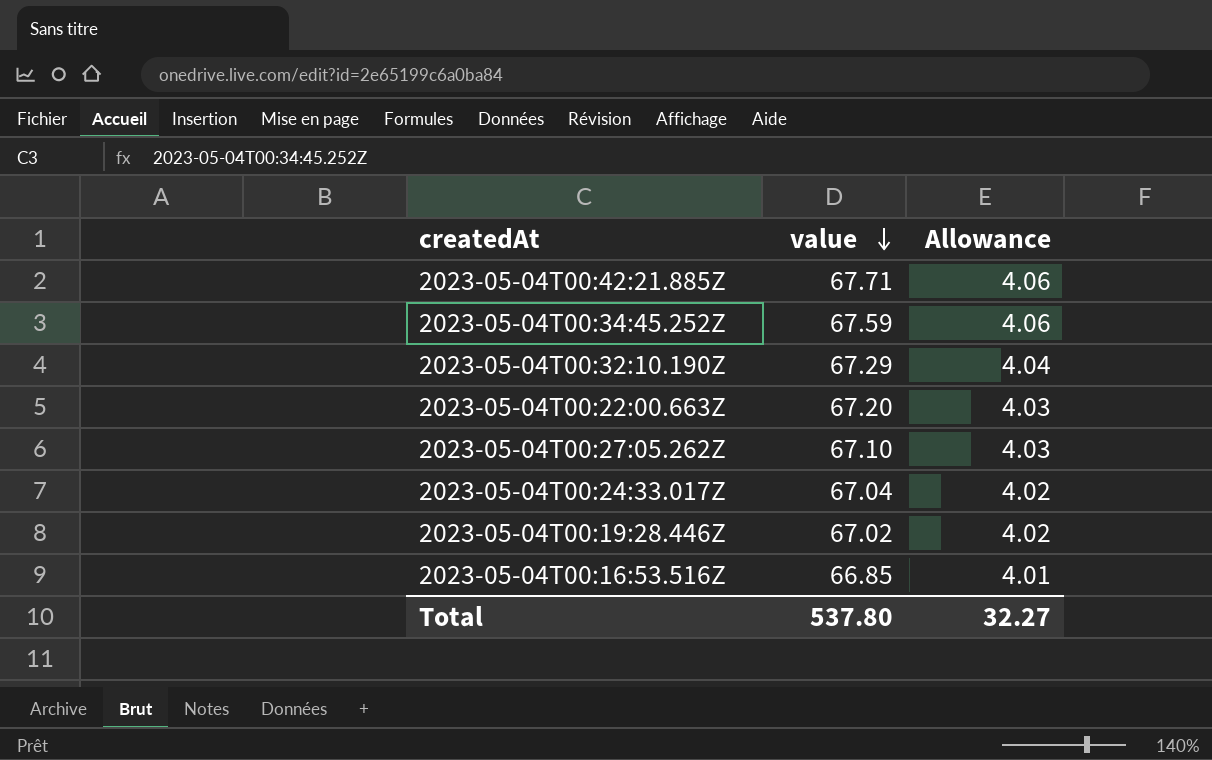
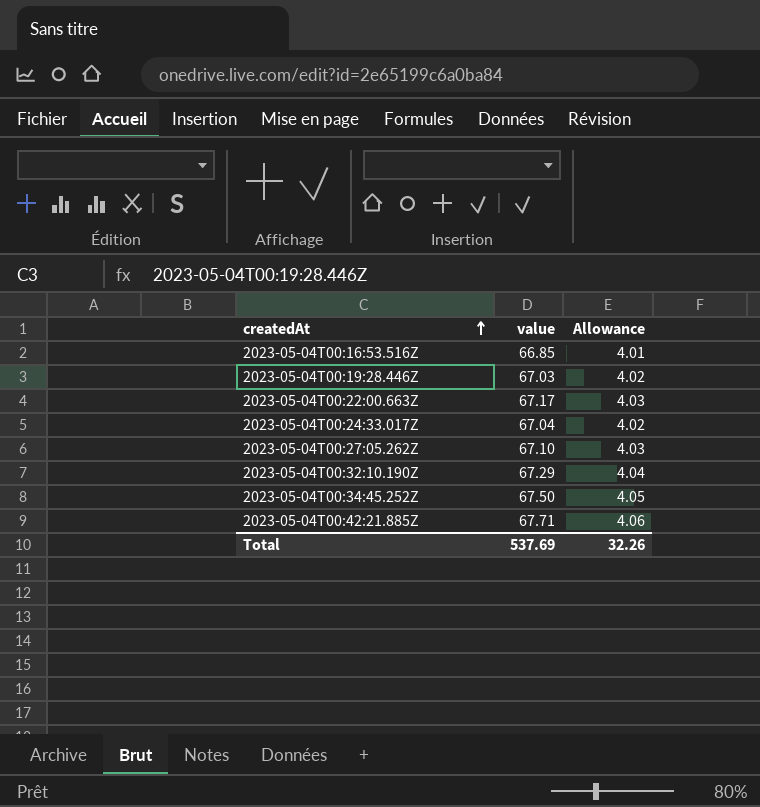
row order: value descending -> createdAt ascending
2023-05-04T00:19:28.446Z | value: 67.02 -> 67.03
2023-05-04T00:22:00.663Z | value: 67.20 -> 67.17
2023-05-04T00:34:45.252Z | value: 67.59 -> 67.50
2023-05-04T00:34:45.252Z | Allowance: 4.06 -> 4.05
Total | value: 537.80 -> 537.69
Total | Allowance: 32.27 -> 32.26

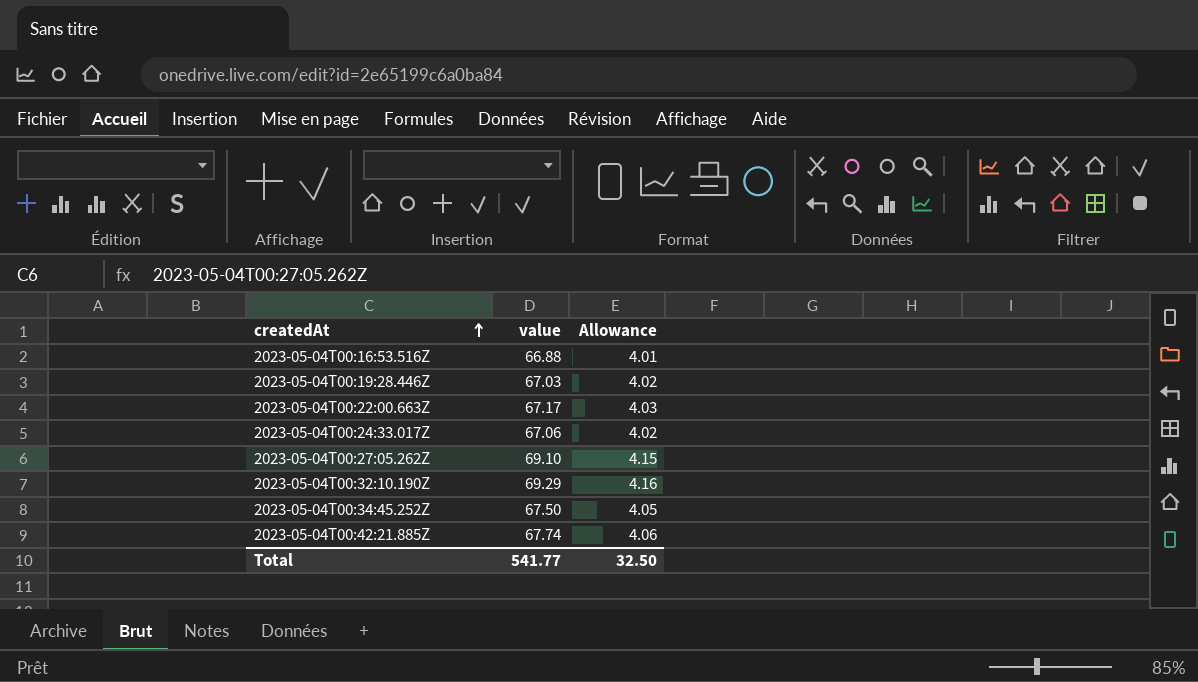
2023-05-04T00:16:53.516Z | value: 66.85 -> 66.88
2023-05-04T00:24:33.017Z | value: 67.04 -> 67.06
2023-05-04T00:27:05.262Z | value: 67.10 -> 69.10
2023-05-04T00:27:05.262Z | Allowance: 4.03 -> 4.15
2023-05-04T00:32:10.190Z | value: 67.29 -> 69.29
2023-05-04T00:32:10.190Z | Allowance: 4.04 -> 4.16
2023-05-04T00:42:21.885Z | value: 67.71 -> 67.74
Total | value: 537.69 -> 541.77
Total | Allowance: 32.26 -> 32.50

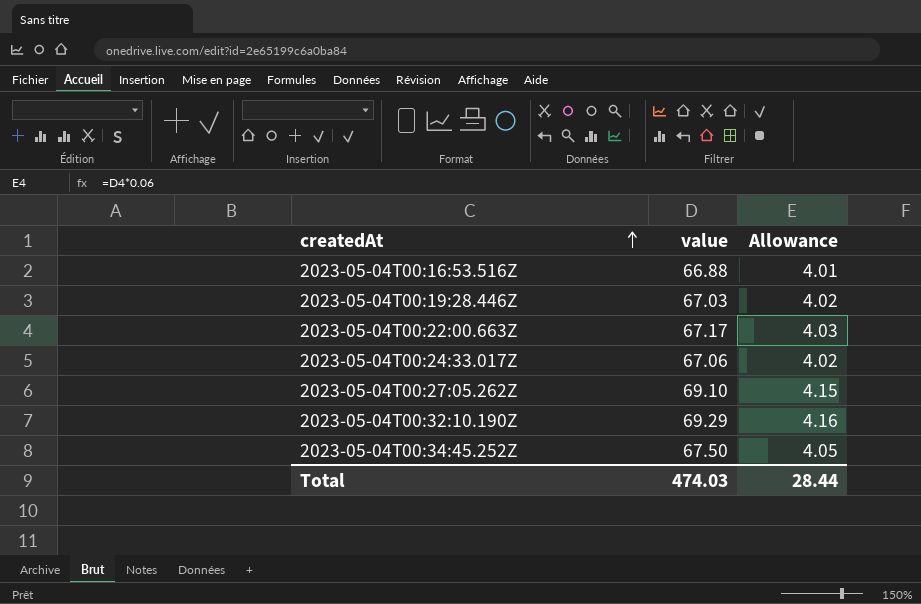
row 2023-05-04T00:42:21.885Z: 67.74 | 4.06 -> none
Total | value: 541.77 -> 474.03
Total | Allowance: 32.50 -> 28.44

